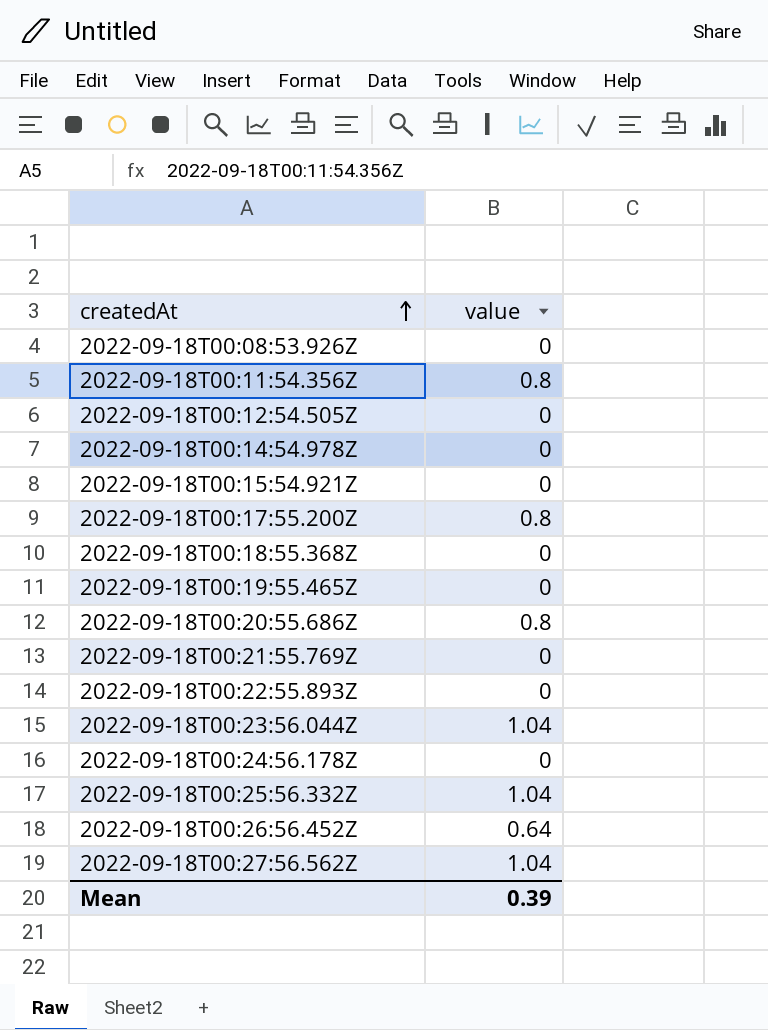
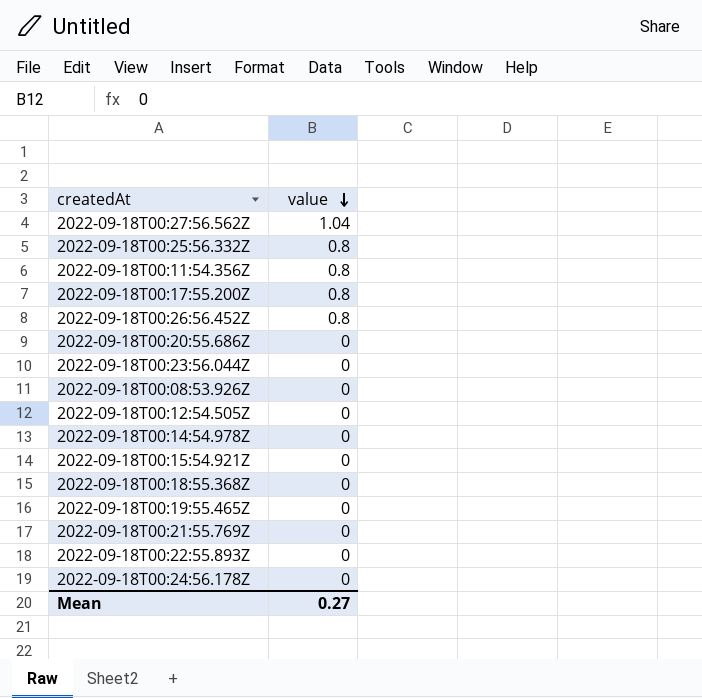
row order: createdAt ascending -> value descending
2022-09-18T00:25:56.332Z | value: 1.04 -> 0.8
2022-09-18T00:26:56.452Z | value: 0.64 -> 0.8
2022-09-18T00:20:55.686Z | value: 0.8 -> 0
2022-09-18T00:23:56.044Z | value: 1.04 -> 0
Mean | value: 0.39 -> 0.27

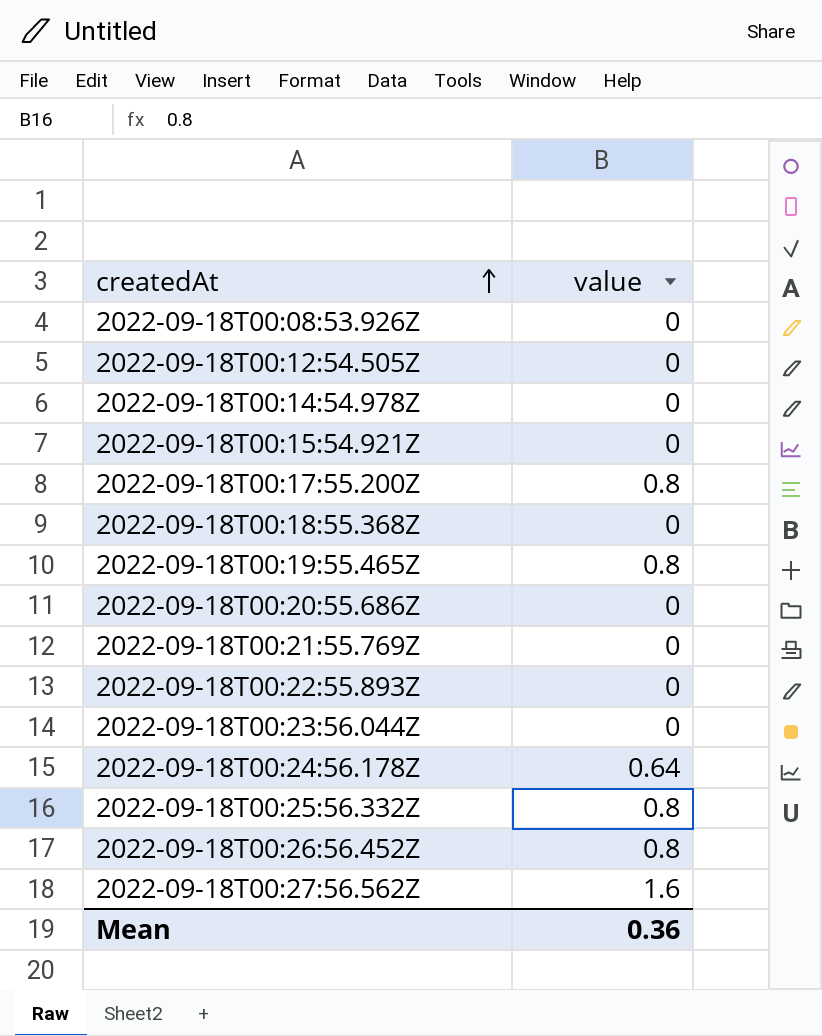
row order: value descending -> createdAt ascending
row 2022-09-18T00:11:54.356Z: 0.8 -> none
2022-09-18T00:19:55.465Z | value: 0 -> 0.8
2022-09-18T00:24:56.178Z | value: 0 -> 0.64
2022-09-18T00:27:56.562Z | value: 1.04 -> 1.6
Mean | value: 0.27 -> 0.36

